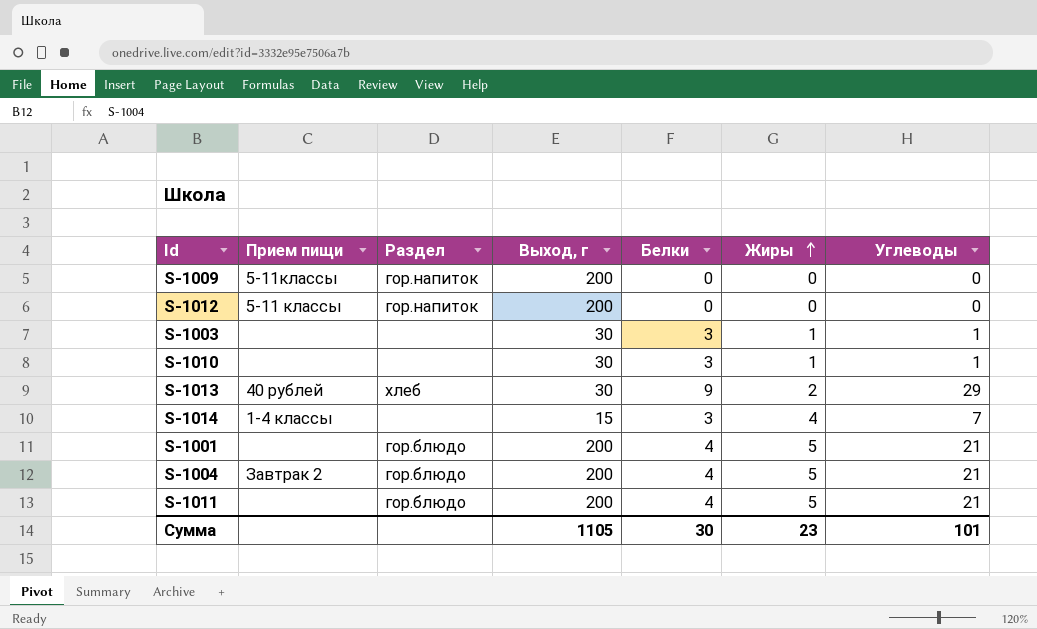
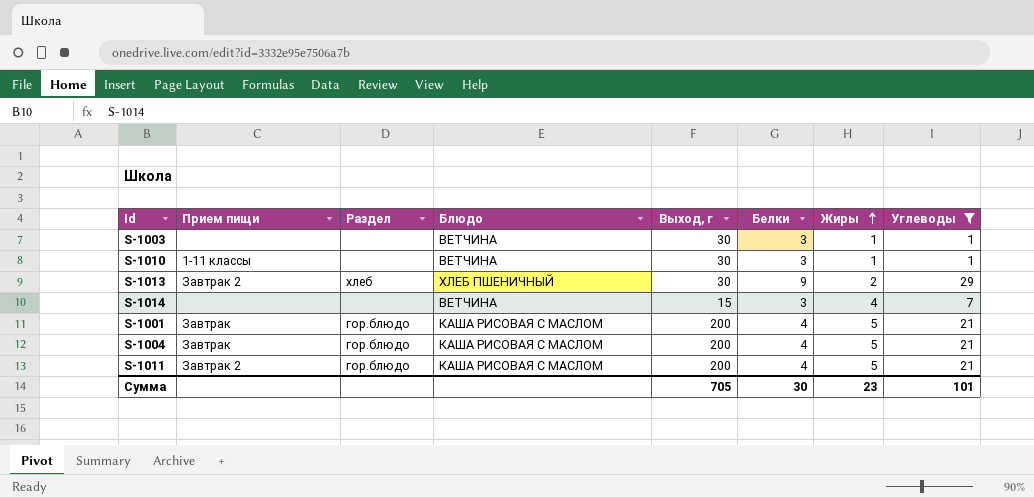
filter: none -> Углеводы != 0
column Блюдо | position: none -> 4
S-1010 | Прием пищи: none -> 1-11 классы
S-1013 | Прием пищи: 40 рублей -> Завтрак 2
S-1014 | Прием пищи: 1-4 классы -> none
S-1001 | Прием пищи: none -> Завтрак
S-1004 | Прием пищи: Завтрак 2 -> Завтрак
S-1011 | Прием пищи: none -> Завтрак 2
Сумма | Выход, г: 1105 -> 705

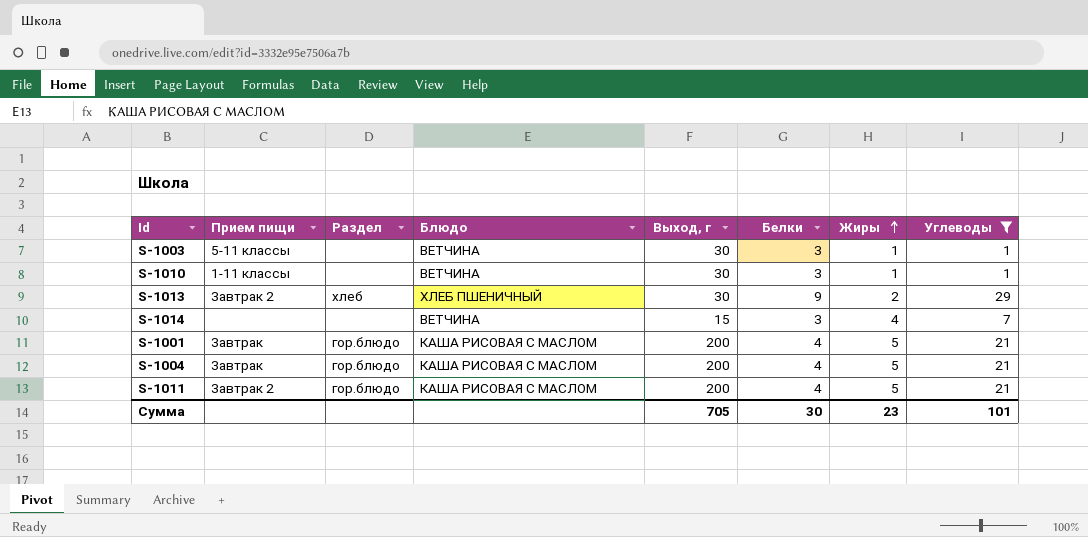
S-1003 | Прием пищи: none -> 5-11 классы

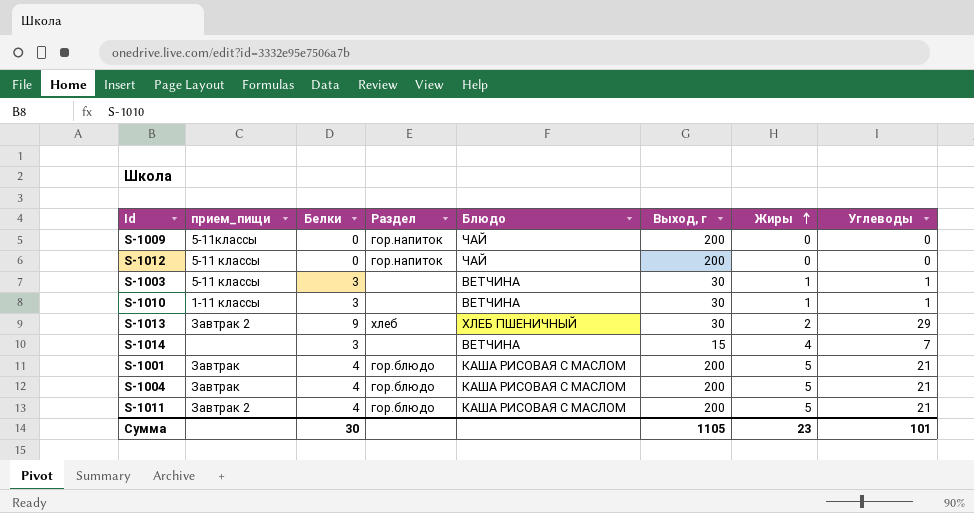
filter: Углеводы != 0 -> none
column name: Прием пищи -> прием_пищи
column Белки | position: 6 -> 3
Сумма | Выход, г: 705 -> 1105

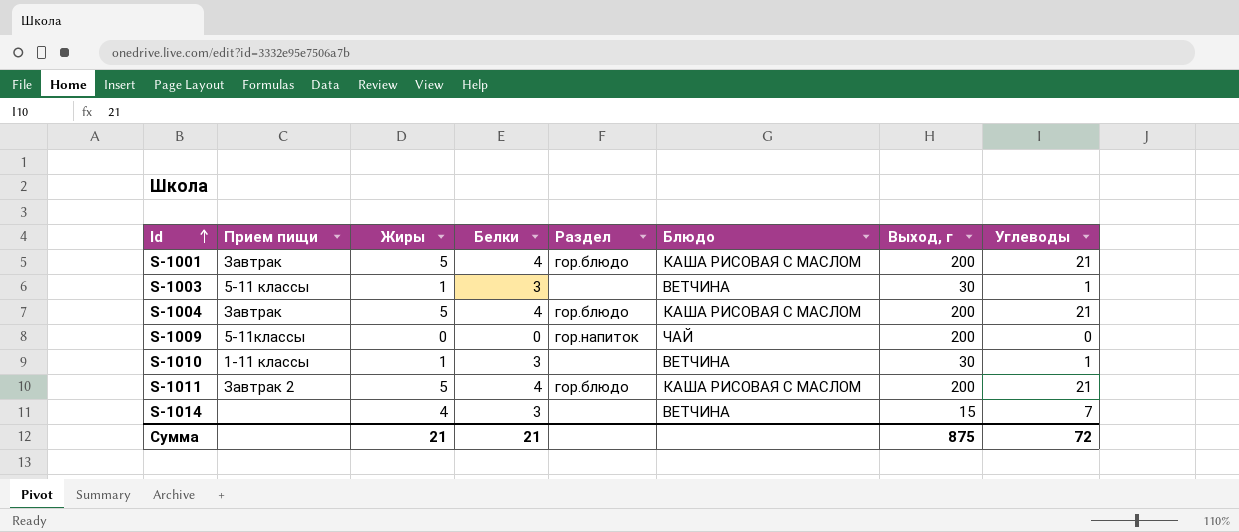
row order: Жиры ascending -> Id ascending
column name: прием_пищи -> Прием пищи
column Жиры | position: 7 -> 3
row S-1012: 5-11 классы | 0 | гор.напиток | ЧАЙ | 200 | 0 | 0 -> none
row S-1013: Завтрак 2 | 9 | хлеб | ХЛЕБ ПШЕНИЧНЫЙ | 30 | 2 | 29 -> none
Сумма | Жиры: 23 -> 21
Сумма | Белки: 30 -> 21
Сумма | Выход, г: 1105 -> 875
Сумма | Углеводы: 101 -> 72

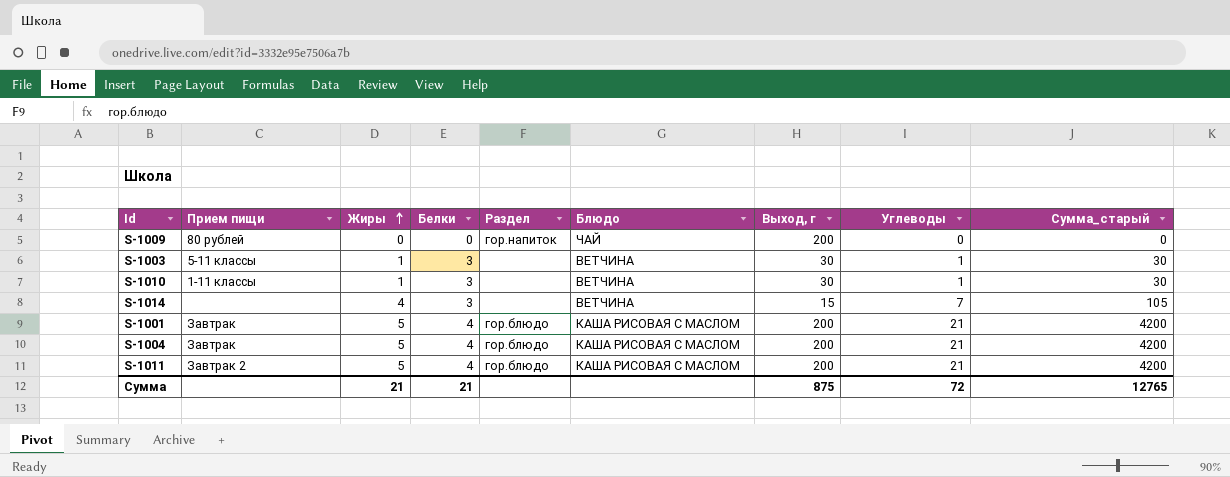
row order: Id ascending -> Жиры ascending
column Сумма_старый | formula: none -> [Выход, г] * [Углеводы]
S-1009 | Прием пищи: 5-11классы -> 80 рублей

